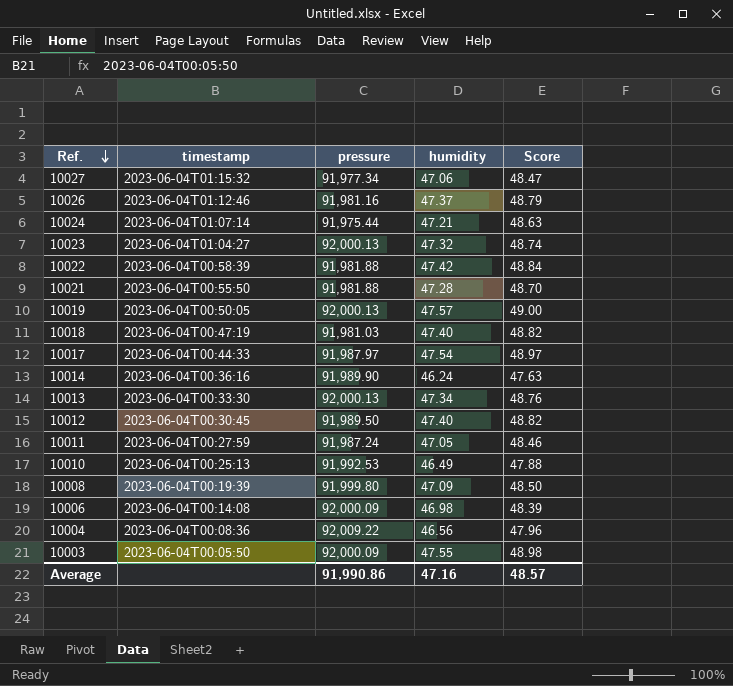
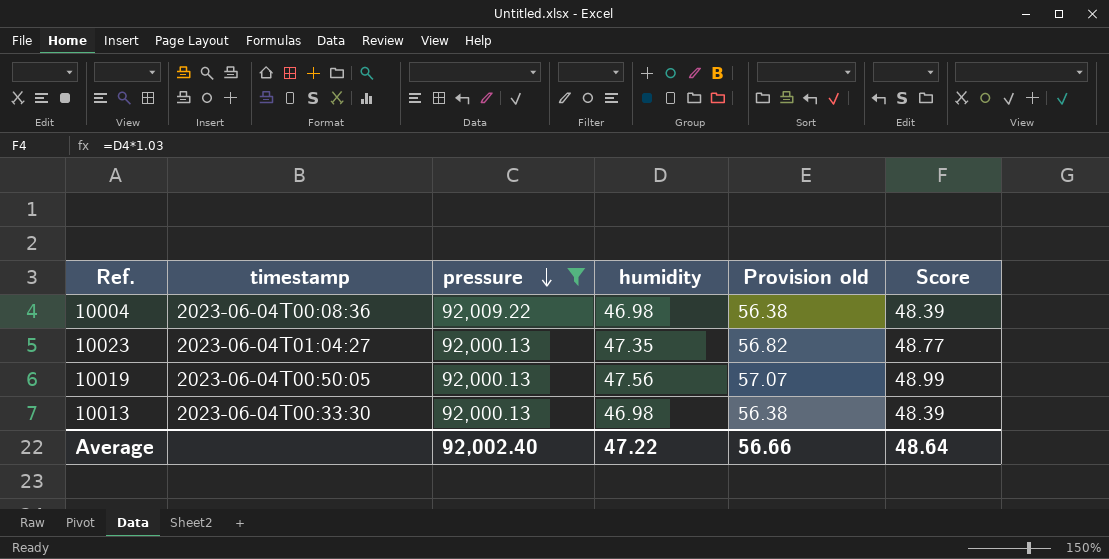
filter: none -> pressure >= 92,000.13
row order: Ref. descending -> pressure descending
column Provision old | formula: none -> [humidity] * 1.2
10004 | humidity: 46.56 -> 46.98
10004 | Score: 47.96 -> 48.39
10023 | humidity: 47.32 -> 47.35
10023 | Score: 48.74 -> 48.77
10019 | humidity: 47.57 -> 47.56
10019 | Score: 49.00 -> 48.99
10013 | humidity: 47.34 -> 46.98
10013 | Score: 48.76 -> 48.39
Average | pressure: 91,990.86 -> 92,002.40
Average | humidity: 47.16 -> 47.22
Average | Score: 48.57 -> 48.64

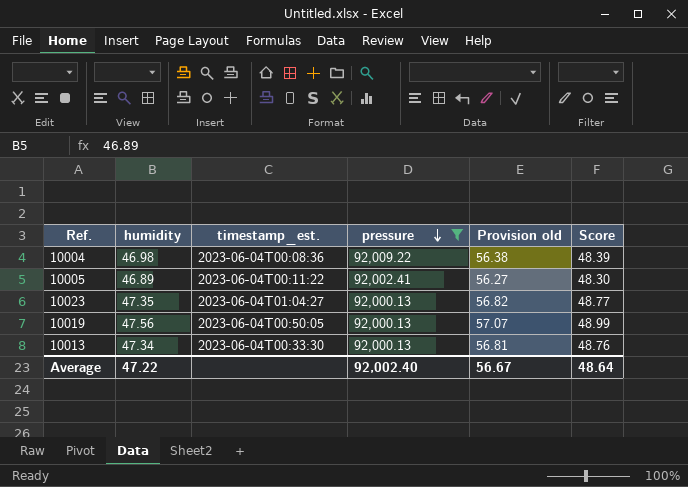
column humidity | position: 4 -> 2
column name: timestamp -> timestamp_est.
row 10005: none -> 46.89 | 2023-06-04T00:11:22 | 92,002.41 | 56.27 | 48.30
10013 | humidity: 46.98 -> 47.34
10013 | Provision old: 56.38 -> 56.81
10013 | Score: 48.39 -> 48.76
Average | Provision old: 56.66 -> 56.67

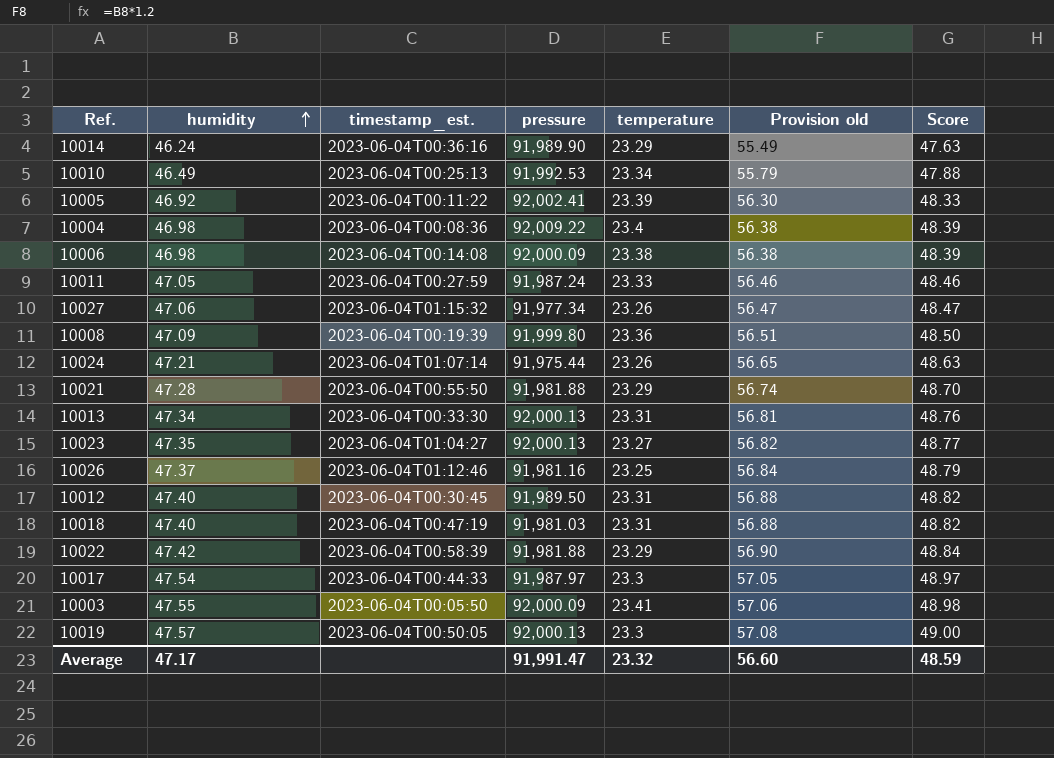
filter: pressure >= 92,000.13 -> none
row order: pressure descending -> humidity ascending
column temperature | position: none -> 5
10005 | humidity: 46.89 -> 46.92
10005 | Provision old: 56.27 -> 56.30
10005 | Score: 48.30 -> 48.33
10019 | humidity: 47.56 -> 47.57
10019 | Provision old: 57.07 -> 57.08
10019 | Score: 48.99 -> 49.00
Average | humidity: 47.22 -> 47.17
Average | pressure: 92,002.40 -> 91,991.47
Average | Provision old: 56.67 -> 56.60
Average | Score: 48.64 -> 48.59

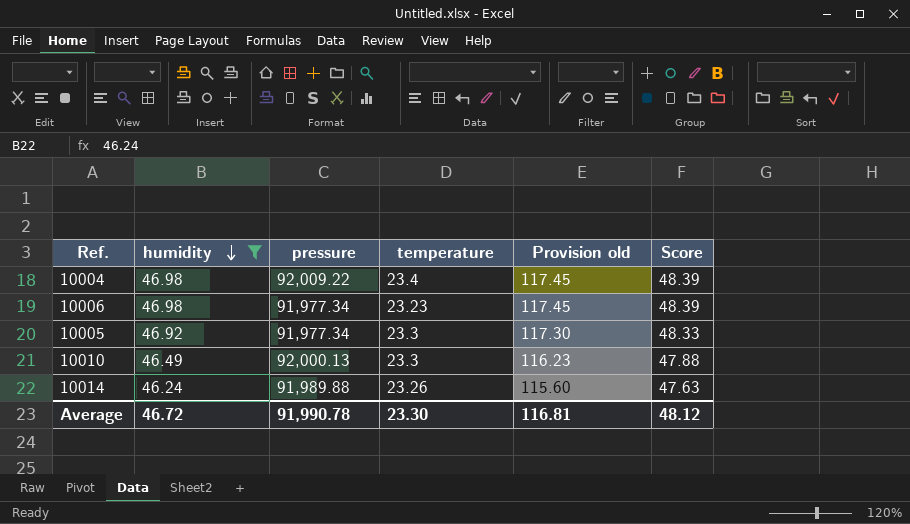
filter: none -> humidity <= 46.98
row order: humidity ascending -> humidity descending
column timestamp_est. | position: 3 -> none
column Provision old | formula: [humidity] * 1.2 -> [humidity] * 2.5
10006 | pressure: 92,000.09 -> 91,977.34
10006 | temperature: 23.38 -> 23.23
10005 | pressure: 92,002.41 -> 91,977.34
10005 | temperature: 23.39 -> 23.3
10010 | pressure: 91,992.53 -> 92,000.13
10010 | temperature: 23.34 -> 23.3
10014 | pressure: 91,989.90 -> 91,989.88
10014 | temperature: 23.29 -> 23.26
Average | humidity: 47.17 -> 46.72
Average | pressure: 91,991.47 -> 91,990.78
Average | temperature: 23.32 -> 23.30
Average | Provision old: 56.60 -> 116.81
Average | Score: 48.59 -> 48.12

